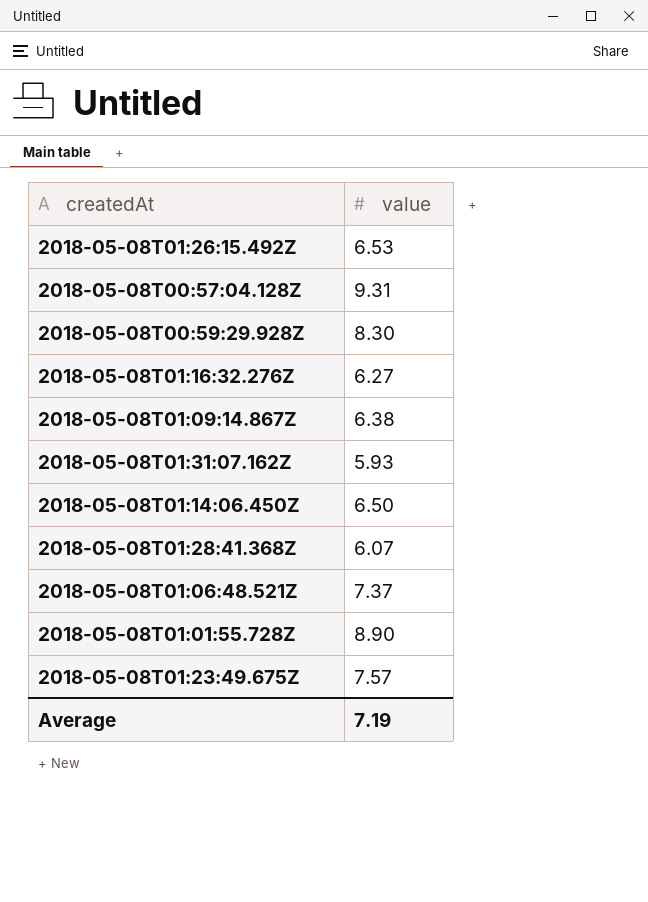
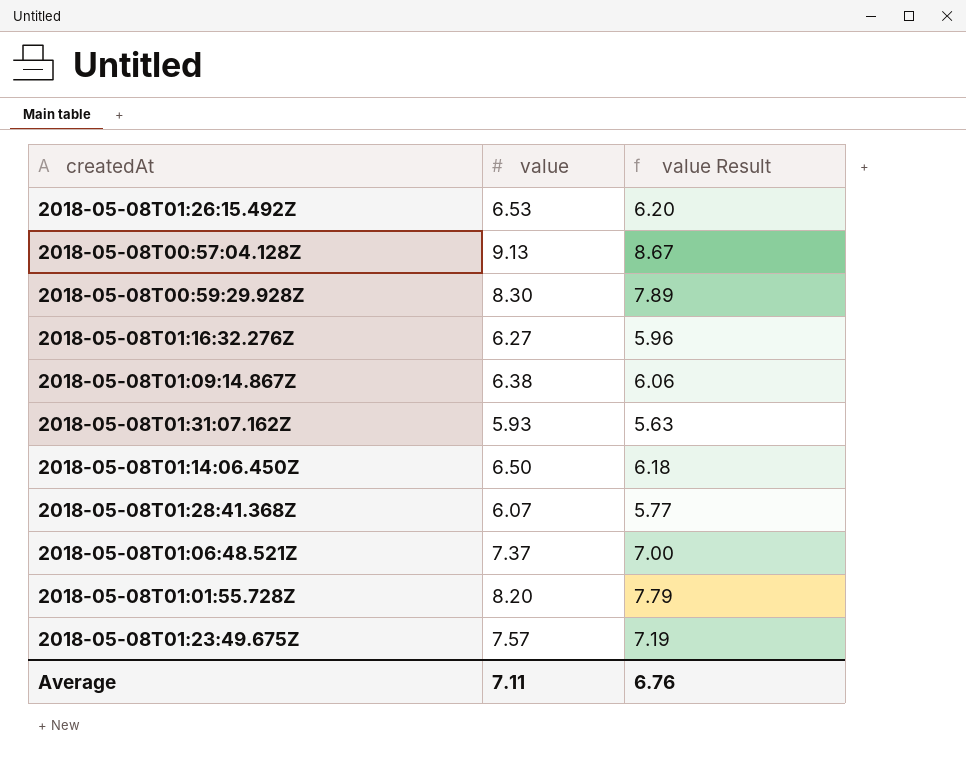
column value Result | formula: none -> [value] * 0.95
2018-05-08T00:57:04.128Z | value: 9.31 -> 9.13
2018-05-08T01:01:55.728Z | value: 8.90 -> 8.20
Average | value: 7.19 -> 7.11

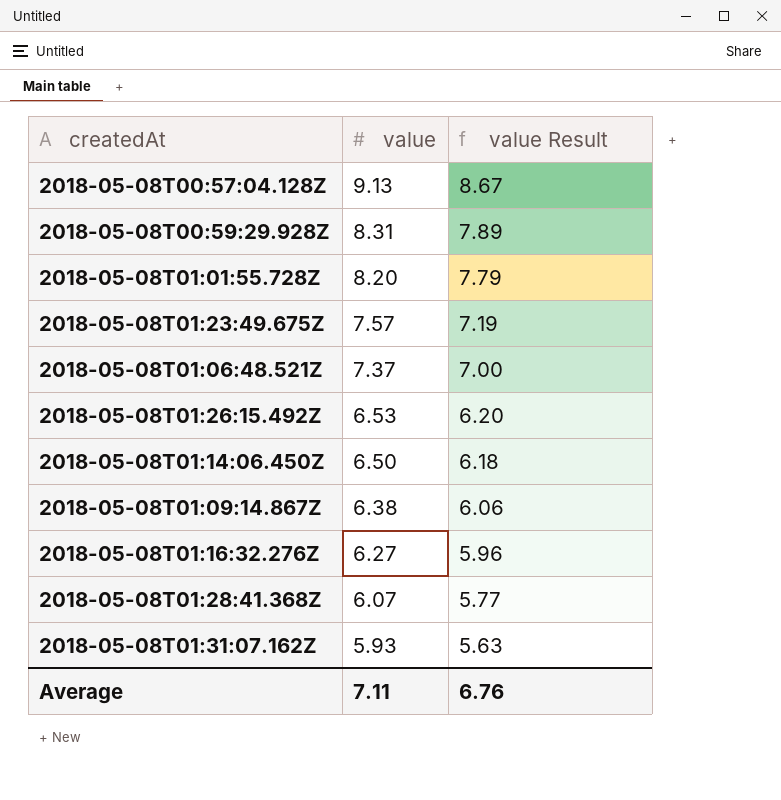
row order: none -> value descending
2018-05-08T00:59:29.928Z | value: 8.30 -> 8.31

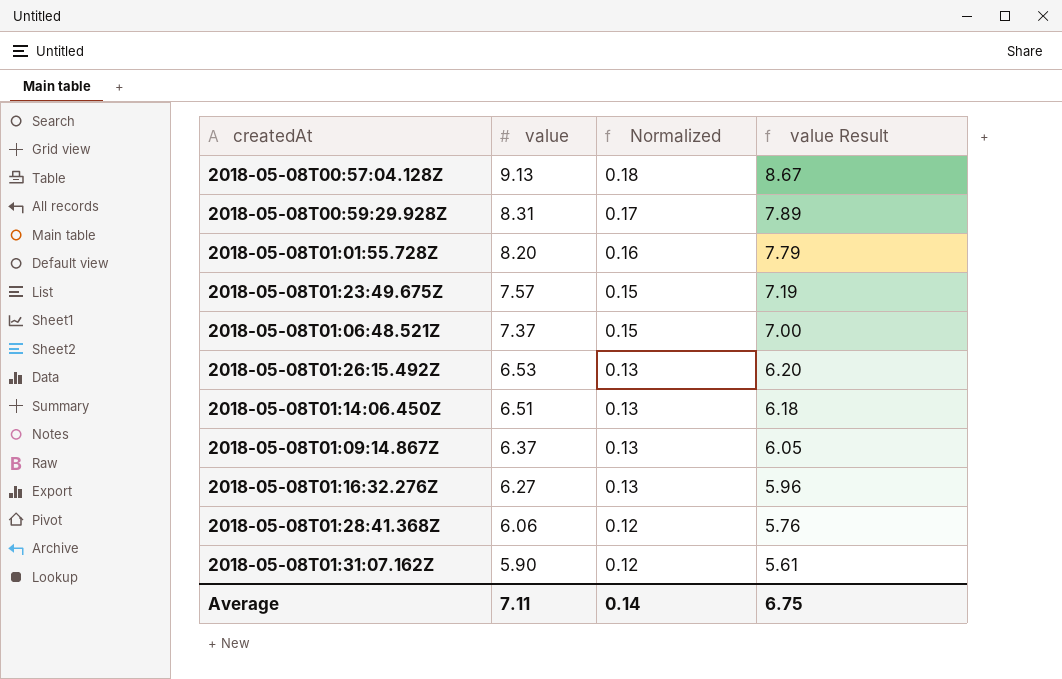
column Normalized | formula: none -> [value] * 0.02
2018-05-08T01:14:06.450Z | value: 6.50 -> 6.51
2018-05-08T01:09:14.867Z | value: 6.38 -> 6.37
2018-05-08T01:09:14.867Z | value Result: 6.06 -> 6.05
2018-05-08T01:28:41.368Z | value: 6.07 -> 6.06
2018-05-08T01:28:41.368Z | value Result: 5.77 -> 5.76
2018-05-08T01:31:07.162Z | value: 5.93 -> 5.90
2018-05-08T01:31:07.162Z | value Result: 5.63 -> 5.61
Average | value Result: 6.76 -> 6.75

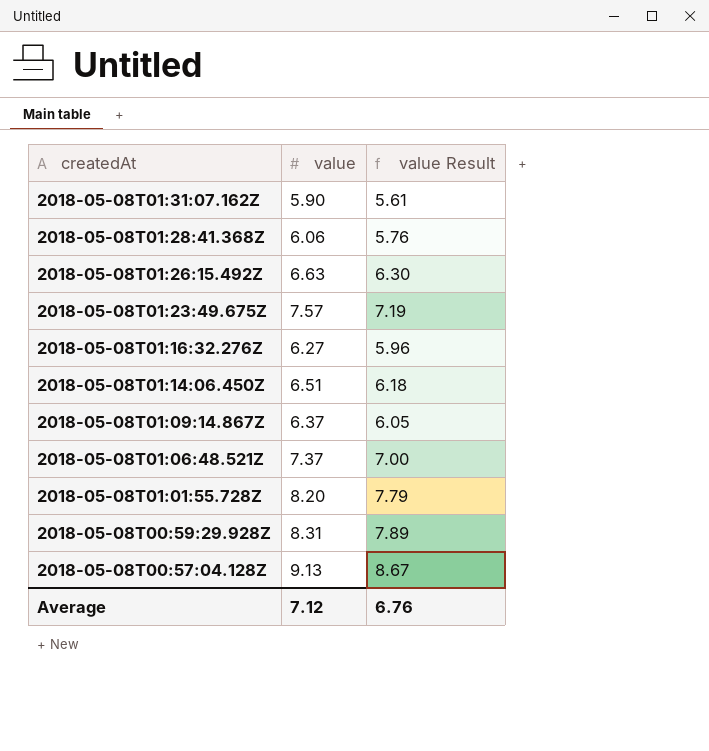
row order: value descending -> createdAt descending
column Normalized | formula: [value] * 0.02 -> none
2018-05-08T01:26:15.492Z | value: 6.53 -> 6.63
2018-05-08T01:26:15.492Z | value Result: 6.20 -> 6.30
Average | value: 7.11 -> 7.12
Average | value Result: 6.75 -> 6.76

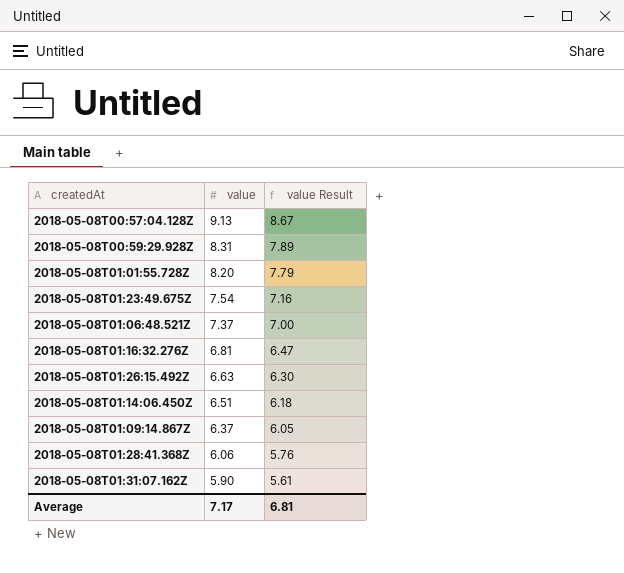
row order: createdAt descending -> value descending
2018-05-08T01:23:49.675Z | value: 7.57 -> 7.54
2018-05-08T01:23:49.675Z | value Result: 7.19 -> 7.16
2018-05-08T01:16:32.276Z | value: 6.27 -> 6.81
2018-05-08T01:16:32.276Z | value Result: 5.96 -> 6.47
Average | value: 7.12 -> 7.17
Average | value Result: 6.76 -> 6.81

